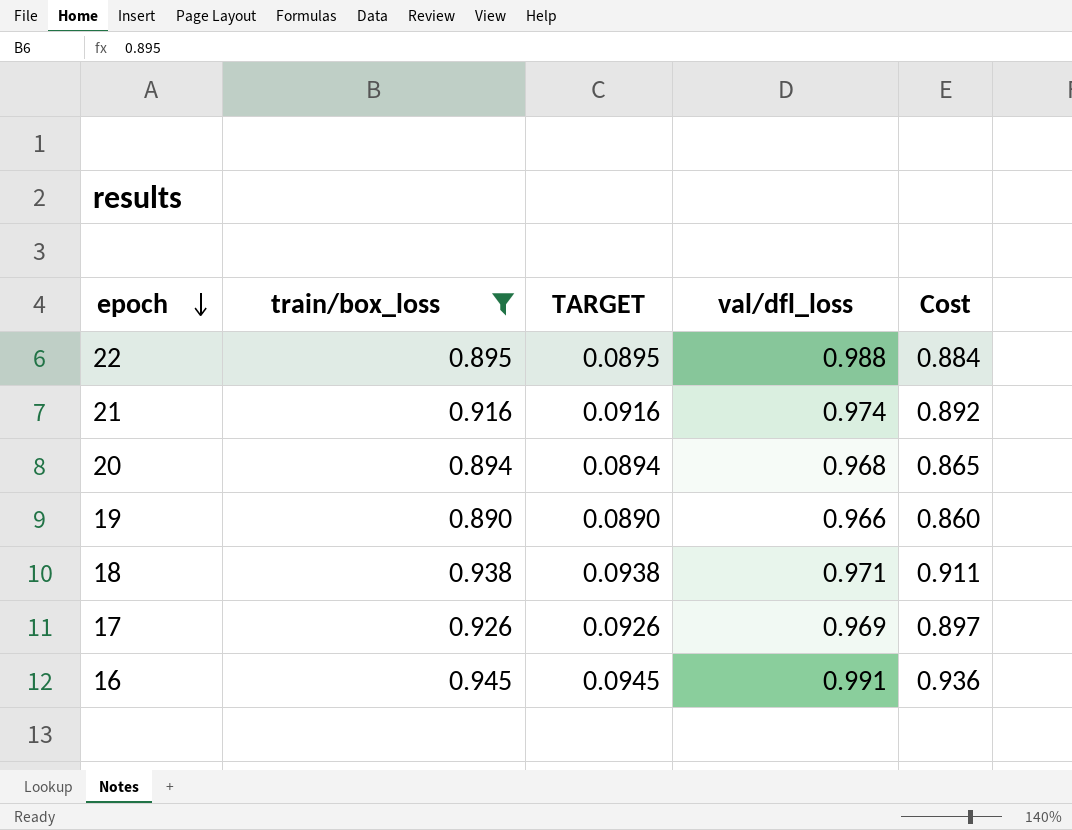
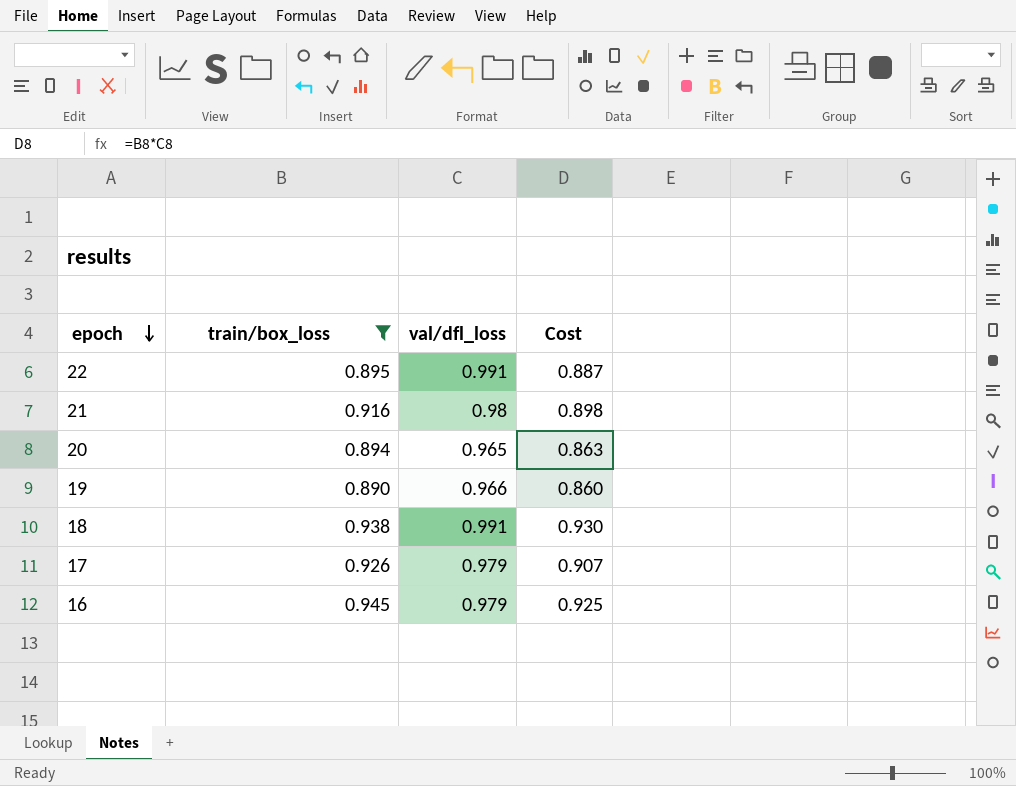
column TARGET | formula: [train/box_loss] * 0.1 -> none
22 | val/dfl_loss: 0.988 -> 0.991
22 | Cost: 0.884 -> 0.887
21 | val/dfl_loss: 0.974 -> 0.98
21 | Cost: 0.892 -> 0.898
20 | val/dfl_loss: 0.968 -> 0.965
20 | Cost: 0.865 -> 0.863
18 | val/dfl_loss: 0.971 -> 0.991
18 | Cost: 0.911 -> 0.930
17 | val/dfl_loss: 0.969 -> 0.979
17 | Cost: 0.897 -> 0.907
16 | val/dfl_loss: 0.991 -> 0.979
16 | Cost: 0.936 -> 0.925

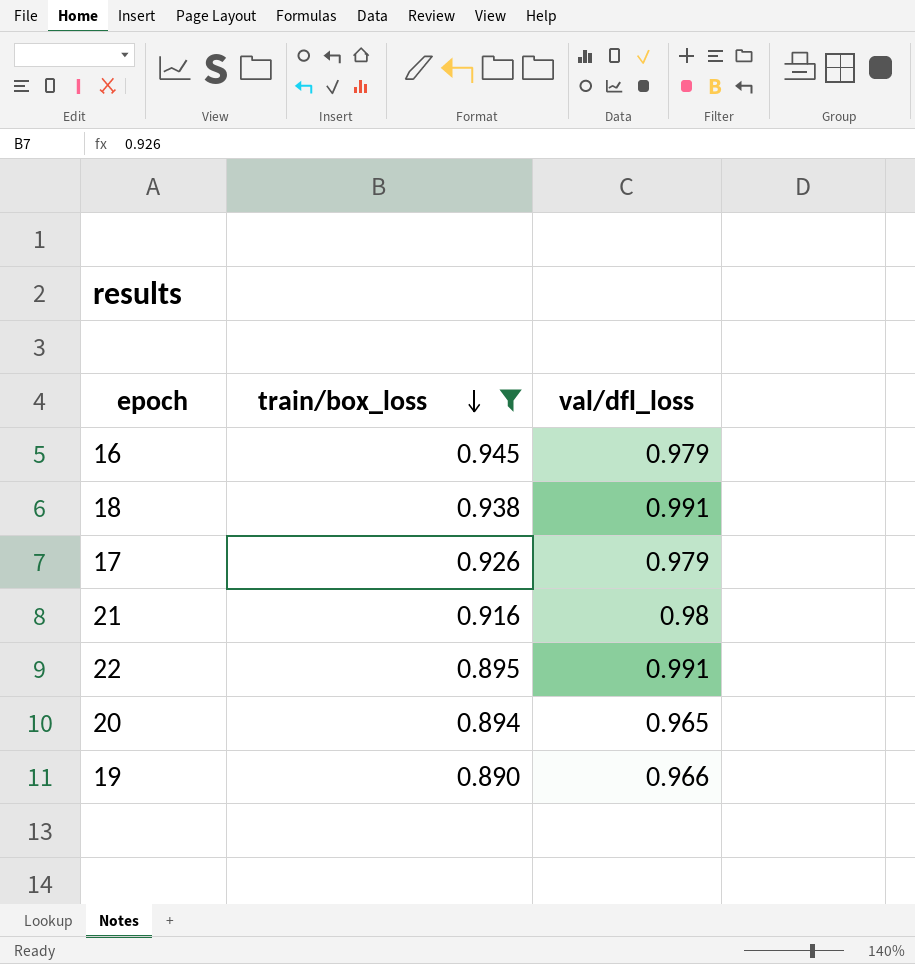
row order: epoch descending -> train/box_loss descending
column Cost | formula: [train/box_loss] * [val/dfl_loss] -> none

